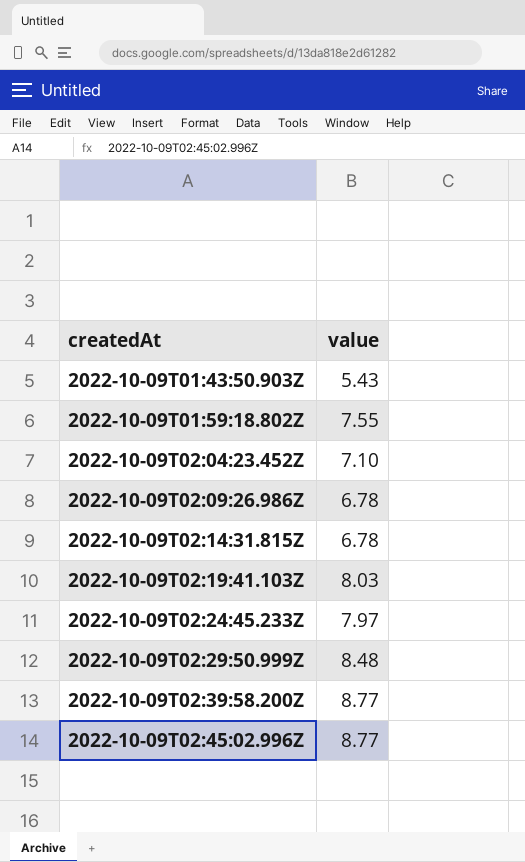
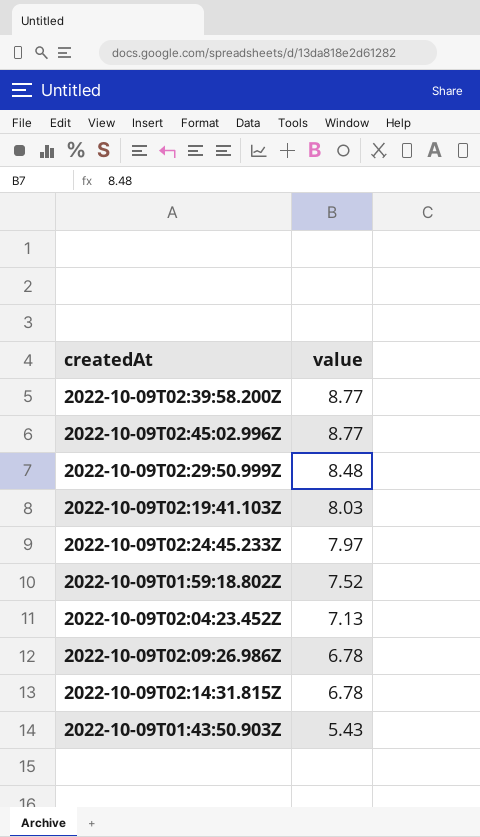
row order: createdAt ascending -> value descending
2022-10-09T01:59:18.802Z | value: 7.55 -> 7.52
2022-10-09T02:04:23.452Z | value: 7.10 -> 7.13

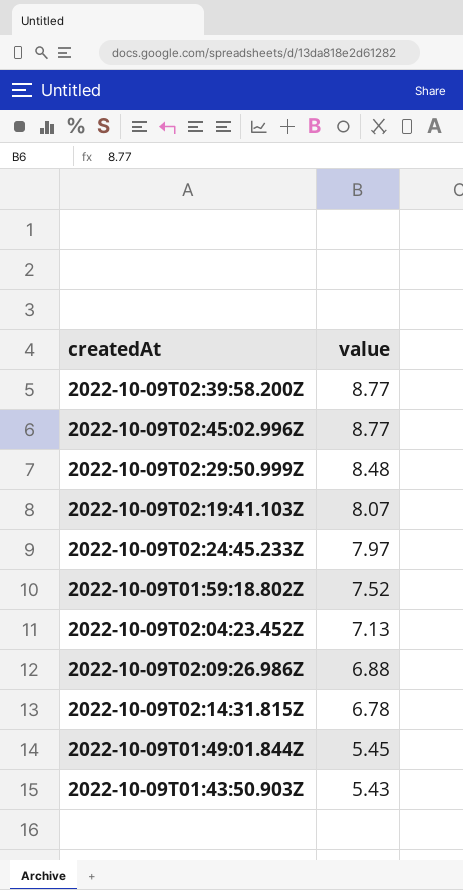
2022-10-09T02:19:41.103Z | value: 8.03 -> 8.07
2022-10-09T02:09:26.986Z | value: 6.78 -> 6.88
row 2022-10-09T01:49:01.844Z: none -> 5.45

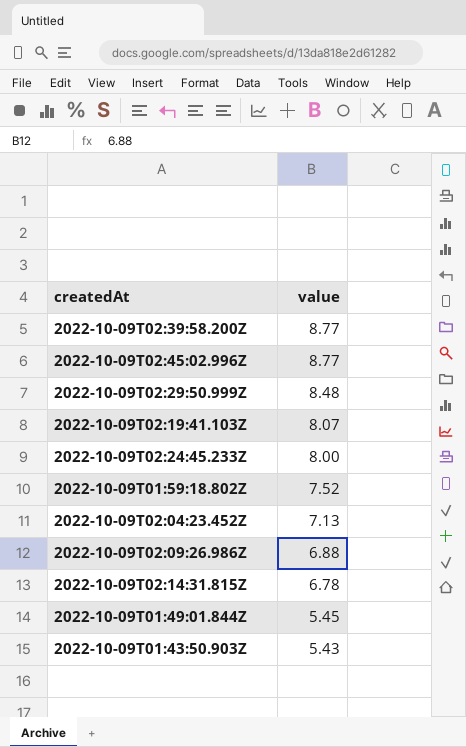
2022-10-09T02:24:45.233Z | value: 7.97 -> 8.00

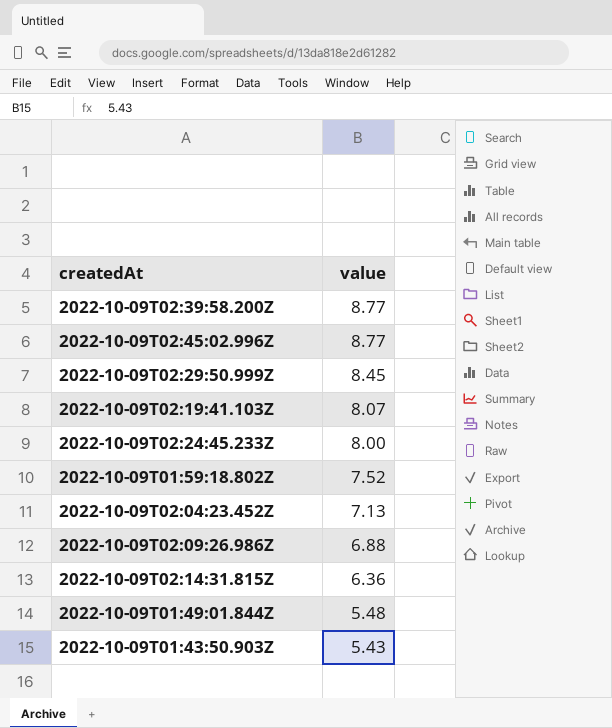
2022-10-09T02:29:50.999Z | value: 8.48 -> 8.45
2022-10-09T02:14:31.815Z | value: 6.78 -> 6.36
2022-10-09T01:49:01.844Z | value: 5.45 -> 5.48

